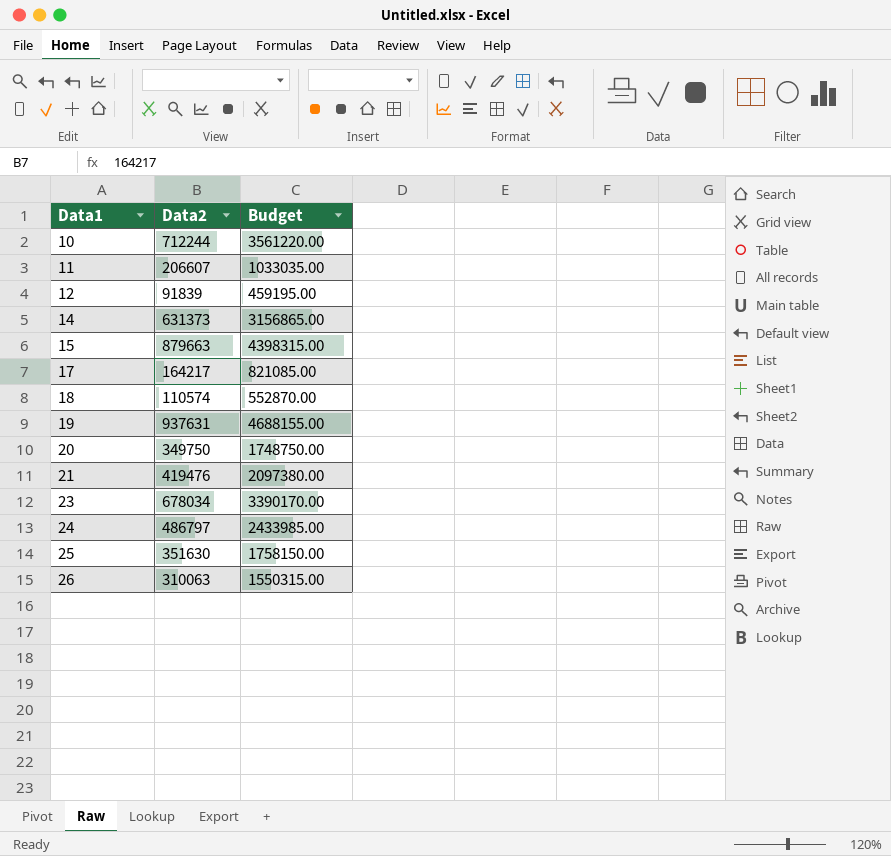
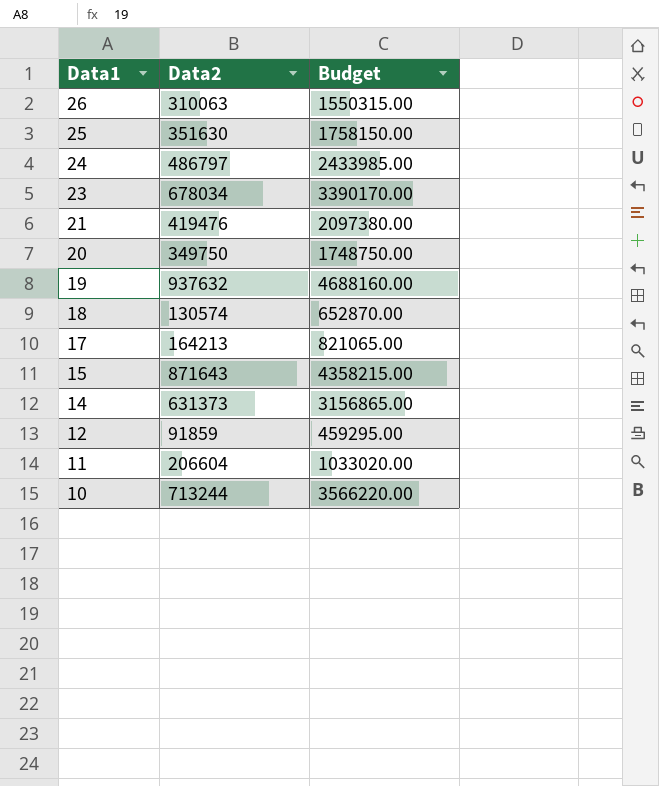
row order: Data1 ascending -> Data1 descending
19 | Data2: 937631 -> 937632
19 | Budget: 4688155.00 -> 4688160.00
18 | Data2: 110574 -> 130574
18 | Budget: 552870.00 -> 652870.00
17 | Data2: 164217 -> 164213
17 | Budget: 821085.00 -> 821065.00
15 | Data2: 879663 -> 871643
15 | Budget: 4398315.00 -> 4358215.00
12 | Data2: 91839 -> 91859
12 | Budget: 459195.00 -> 459295.00
11 | Data2: 206607 -> 206604
11 | Budget: 1033035.00 -> 1033020.00
10 | Data2: 712244 -> 713244
10 | Budget: 3561220.00 -> 3566220.00

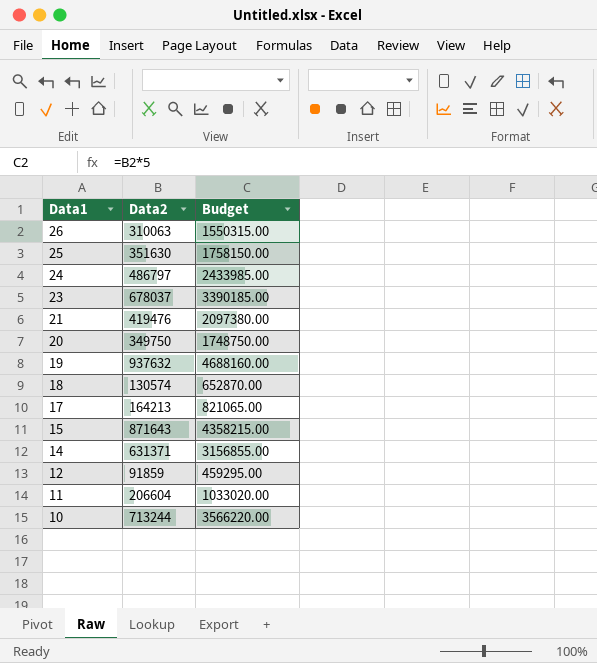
23 | Data2: 678034 -> 678037
23 | Budget: 3390170.00 -> 3390185.00
14 | Data2: 631373 -> 631371
14 | Budget: 3156865.00 -> 3156855.00

